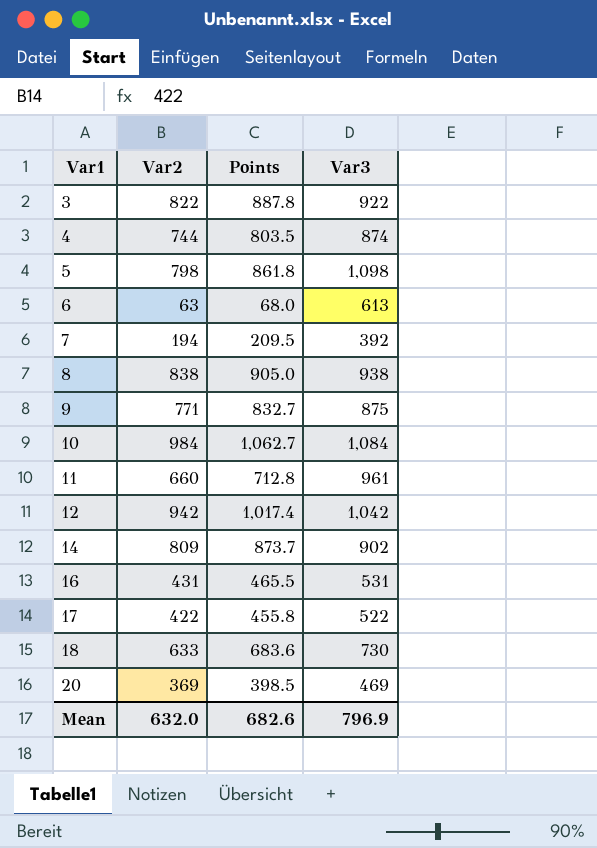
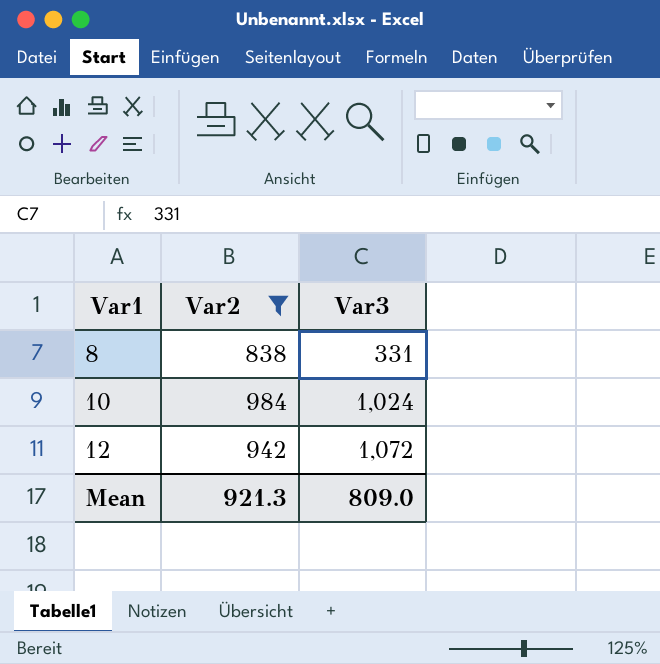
filter: none -> Var2 >= 838
column Points | formula: [Var2] * 1.08 -> none
8 | Var3: 938 -> 331
10 | Var3: 1,084 -> 1,024
12 | Var3: 1,042 -> 1,072
Mean | Var2: 632.0 -> 921.3
Mean | Var3: 796.9 -> 809.0

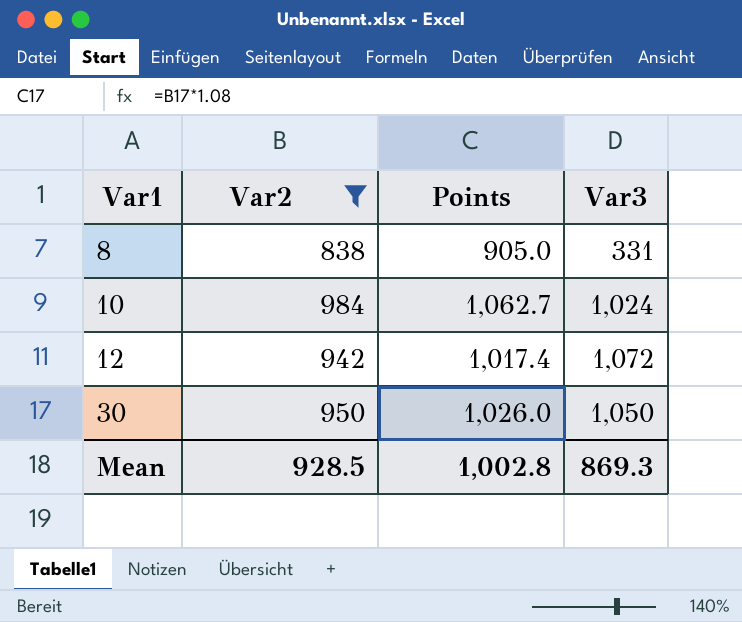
column Points | formula: none -> [Var2] * 1.08
row 30: none -> 950 | 1,026.0 | 1,050
Mean | Var2: 921.3 -> 928.5
Mean | Var3: 809.0 -> 869.3

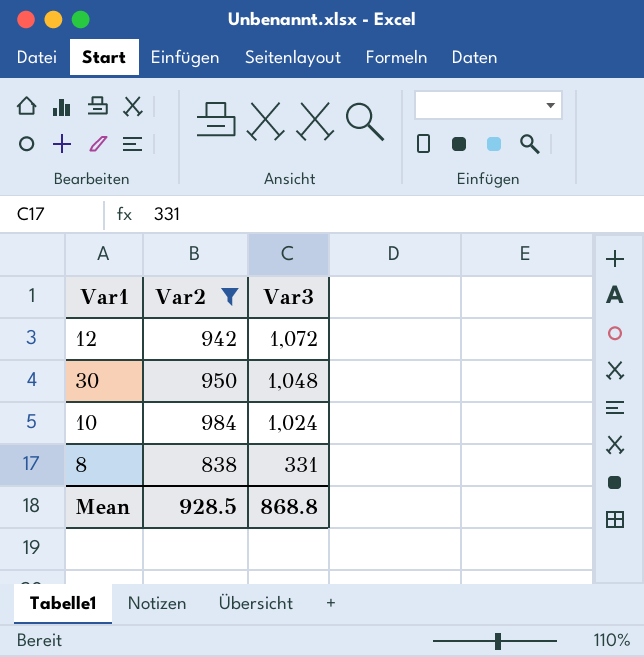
row order: Var1 ascending -> Var3 descending
column Points | formula: [Var2] * 1.08 -> none
30 | Var3: 1,050 -> 1,048
Mean | Var3: 869.3 -> 868.8

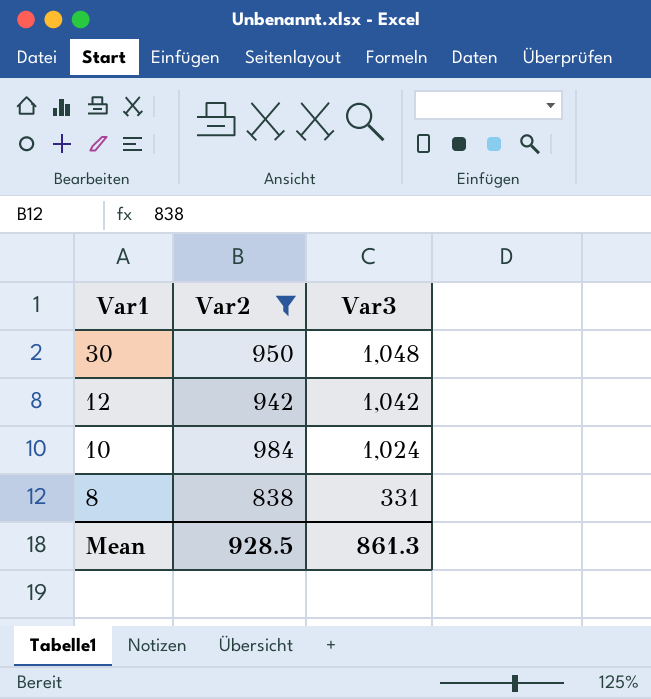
row order: Var3 descending -> Var1 descending
12 | Var3: 1,072 -> 1,042
Mean | Var3: 868.8 -> 861.3

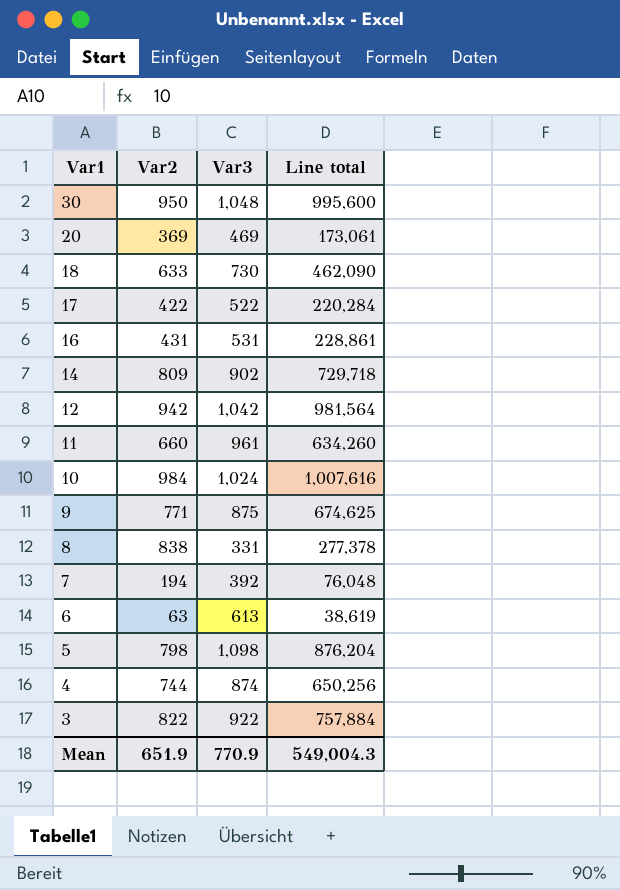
filter: Var2 >= 838 -> none
column Line total | formula: none -> [Var2] * [Var3]
Mean | Var2: 928.5 -> 651.9
Mean | Var3: 861.3 -> 770.9

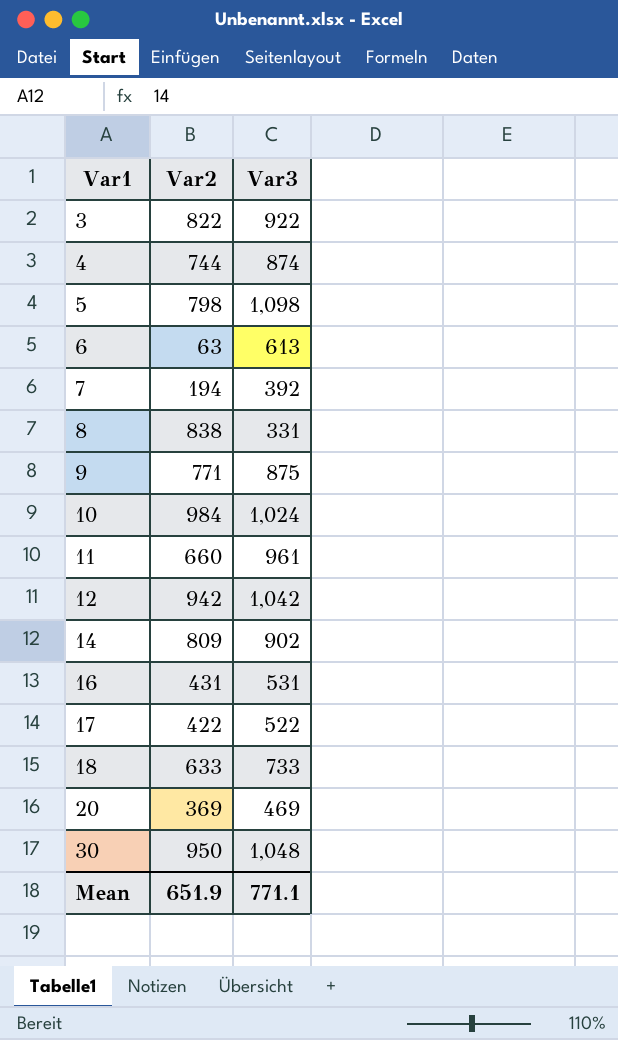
row order: Var1 descending -> Var1 ascending
column Line total | formula: [Var2] * [Var3] -> none
18 | Var3: 730 -> 733
Mean | Var3: 770.9 -> 771.1

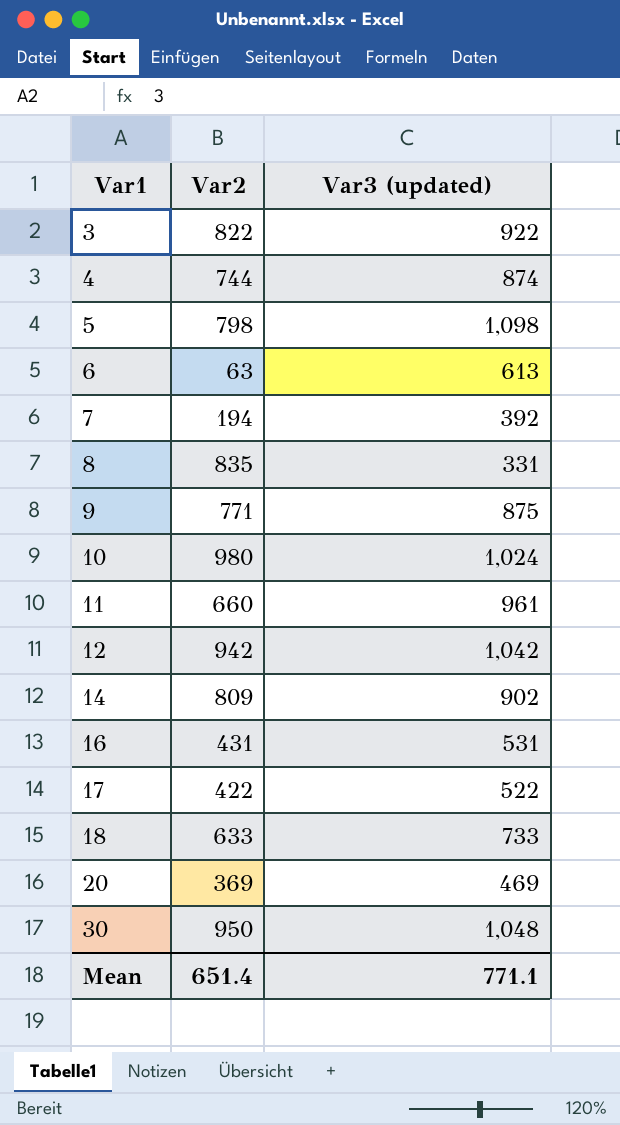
column name: Var3 -> Var3 (updated)
8 | Var2: 838 -> 835
10 | Var2: 984 -> 980
Mean | Var2: 651.9 -> 651.4

